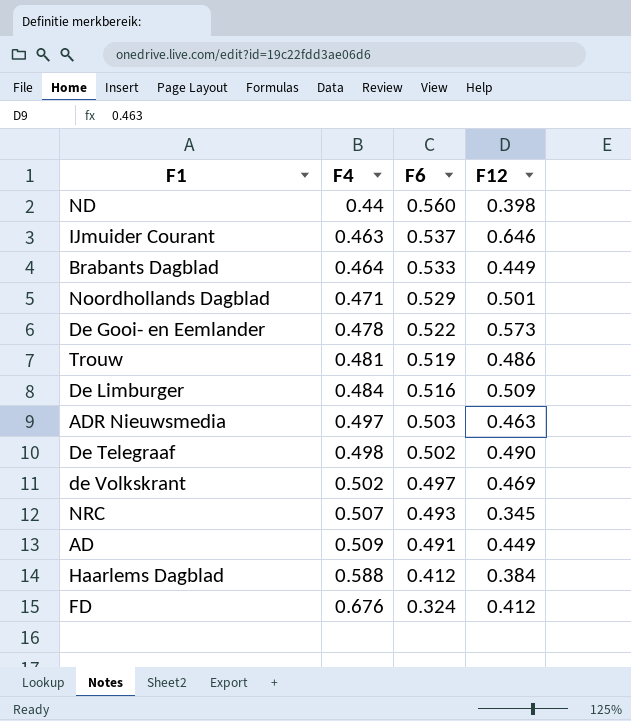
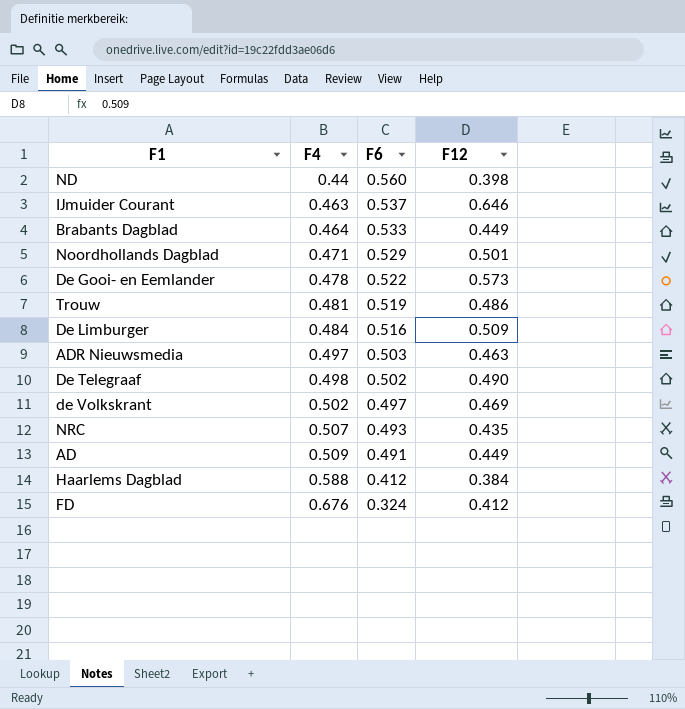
NRC | F12: 0.345 -> 0.435

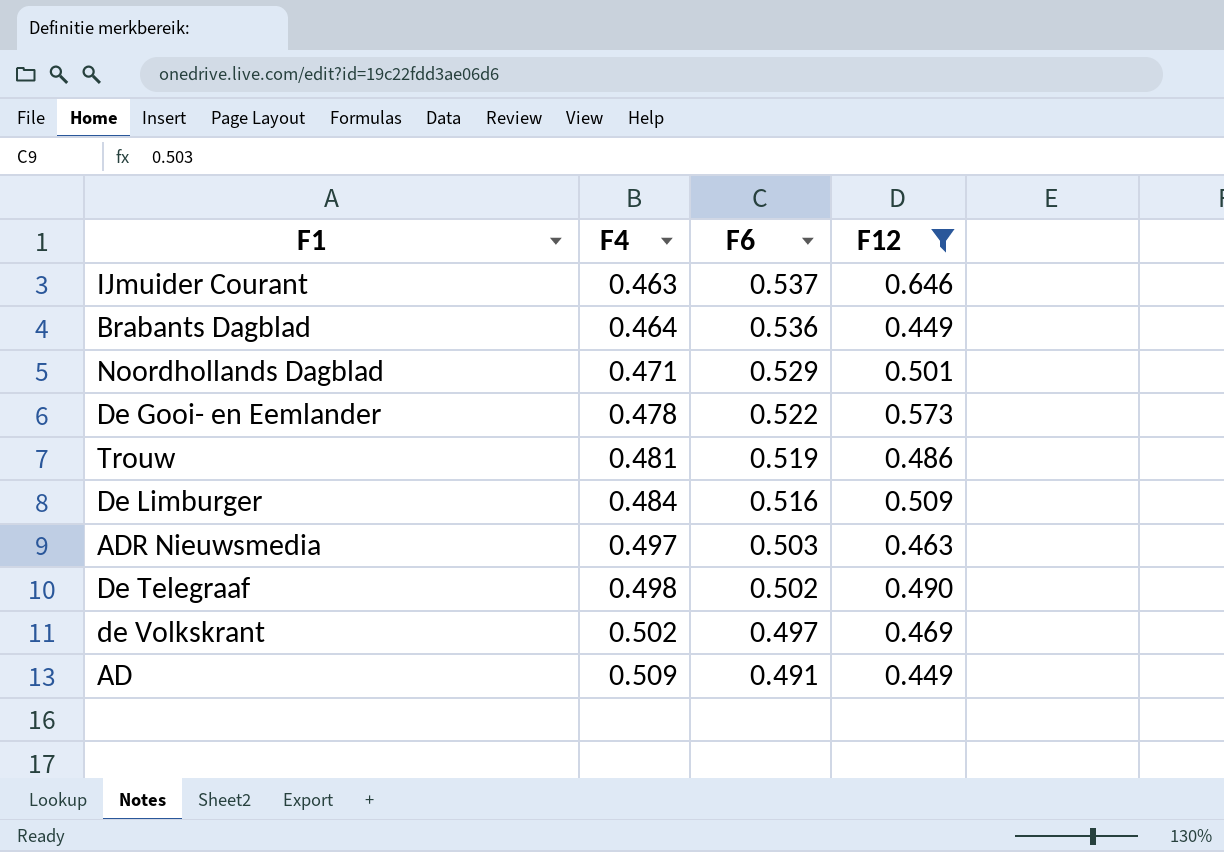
filter: none -> F12 >= 0.449
Brabants Dagblad | F6: 0.533 -> 0.536

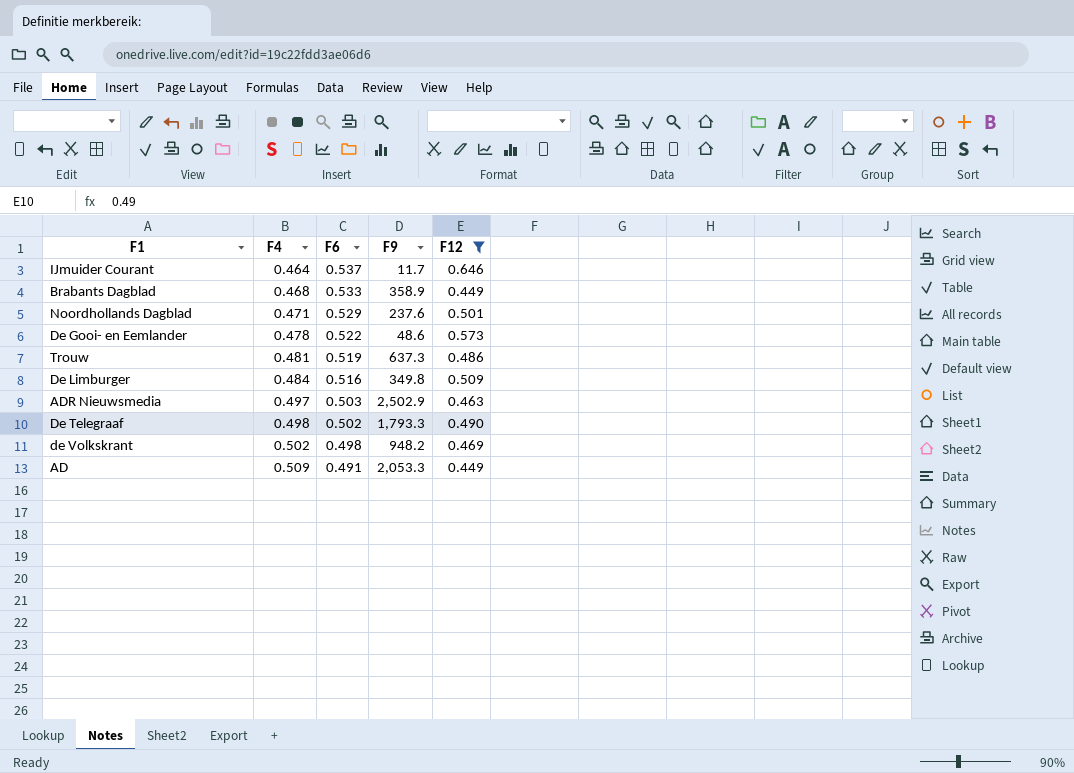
column F9 | position: none -> 4
IJmuider Courant | F4: 0.463 -> 0.464
Brabants Dagblad | F4: 0.464 -> 0.468
Brabants Dagblad | F6: 0.536 -> 0.533
de Volkskrant | F6: 0.497 -> 0.498

